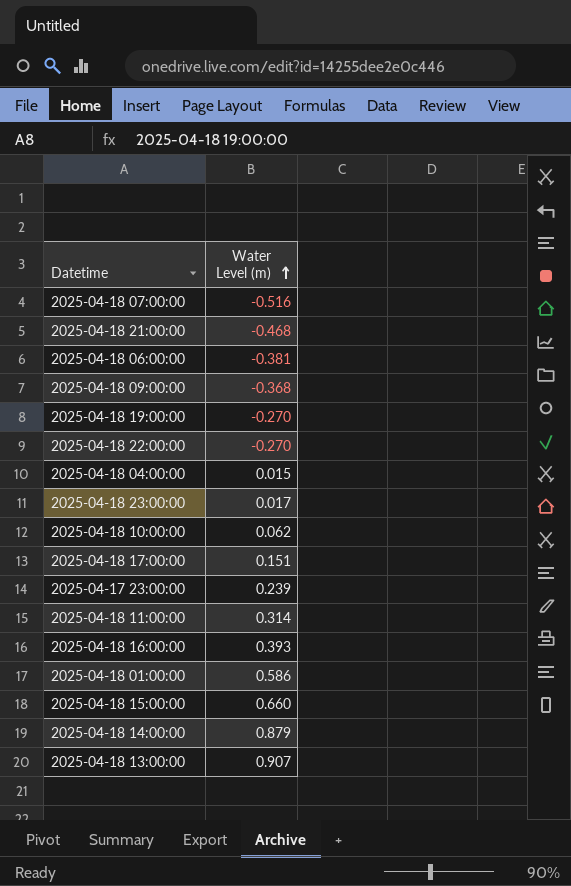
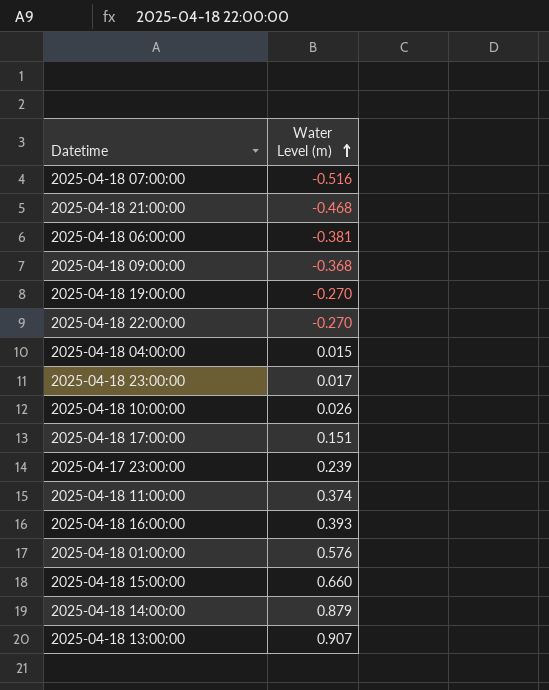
2025-04-18 10:00:00 | Water Level (m): 0.062 -> 0.026
2025-04-18 11:00:00 | Water Level (m): 0.314 -> 0.374
2025-04-18 01:00:00 | Water Level (m): 0.586 -> 0.576

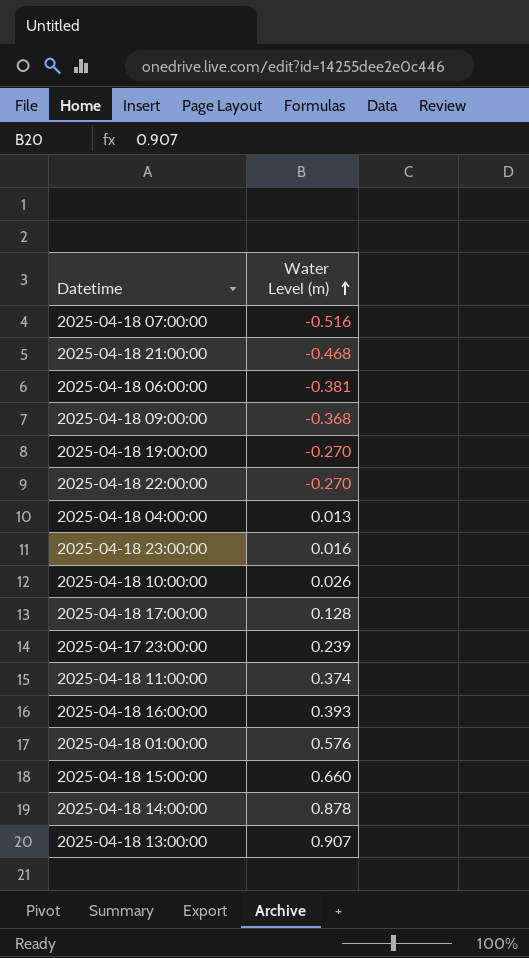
2025-04-18 04:00:00 | Water Level (m): 0.015 -> 0.013
2025-04-18 23:00:00 | Water Level (m): 0.017 -> 0.016
2025-04-18 17:00:00 | Water Level (m): 0.151 -> 0.128
2025-04-18 14:00:00 | Water Level (m): 0.879 -> 0.878

